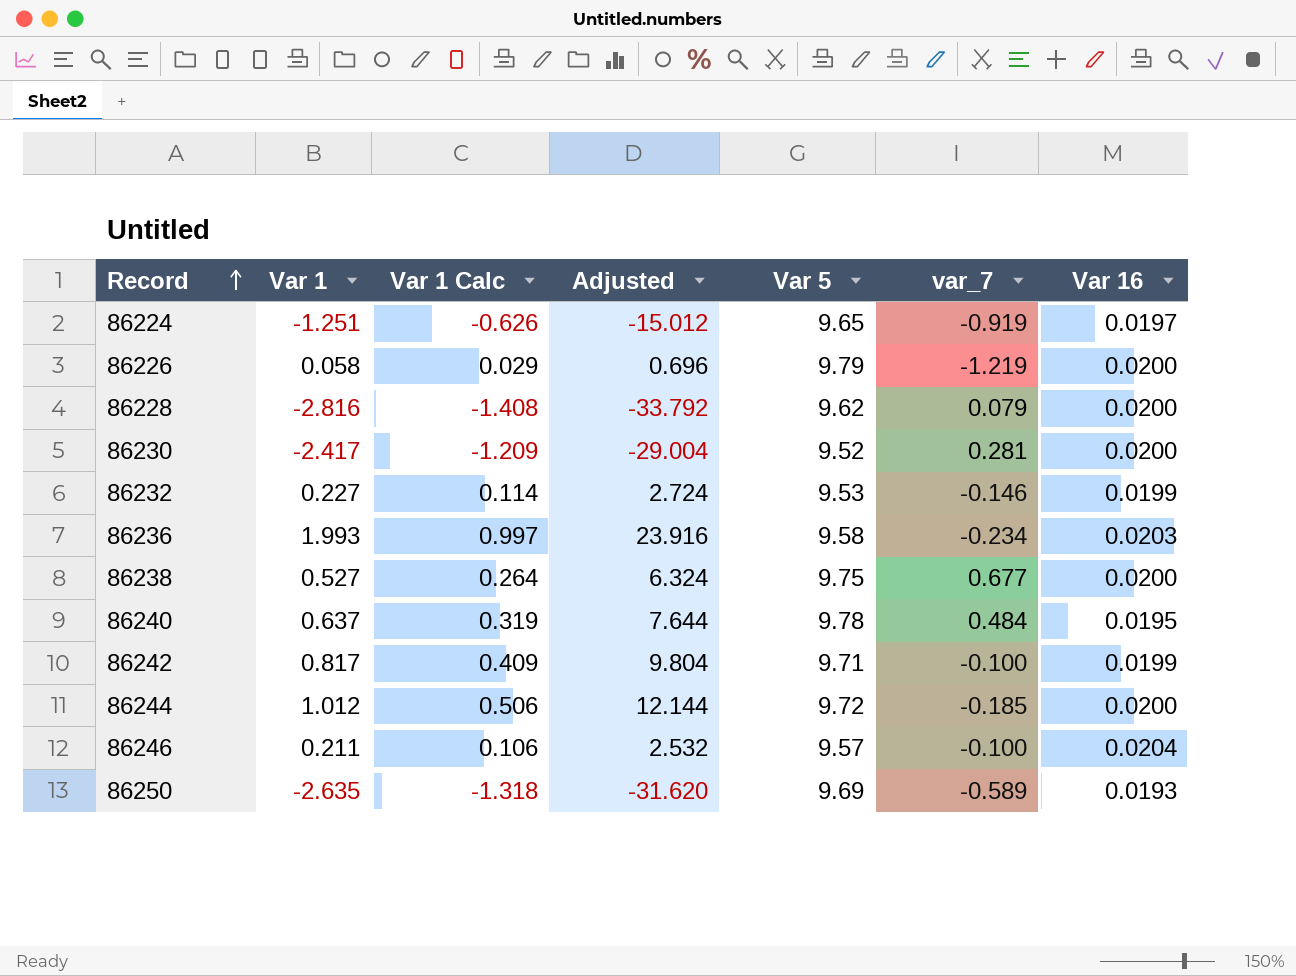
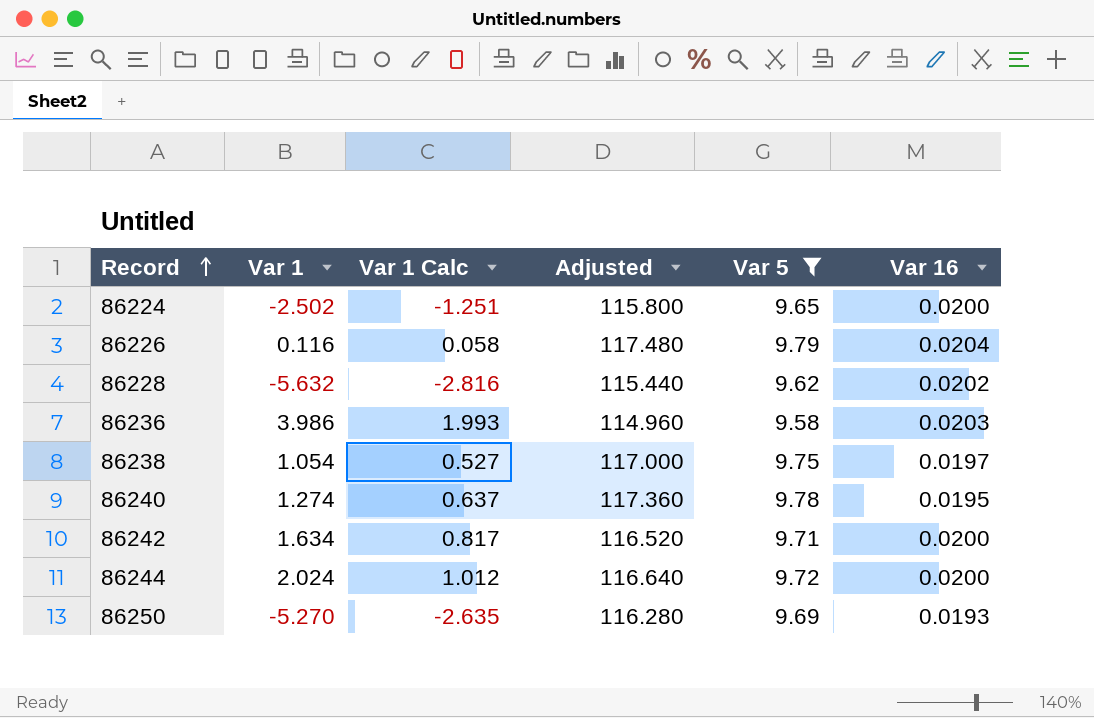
filter: none -> Var 5 >= 9.58
column var_7 | position: 6 -> none
column Adjusted | formula: [Var 1] * 12 -> [Var 5] * 12
86224 | Var 1: -1.251 -> -2.502
86224 | Var 1 Calc: -0.626 -> -1.251
86224 | Var 16: 0.0197 -> 0.0200
86226 | Var 1: 0.058 -> 0.116
86226 | Var 1 Calc: 0.029 -> 0.058
86226 | Var 16: 0.0200 -> 0.0204
86228 | Var 1: -2.816 -> -5.632
86228 | Var 1 Calc: -1.408 -> -2.816
86228 | Var 16: 0.0200 -> 0.0202
86236 | Var 1: 1.993 -> 3.986
86236 | Var 1 Calc: 0.997 -> 1.993
86238 | Var 1: 0.527 -> 1.054
86238 | Var 1 Calc: 0.264 -> 0.527
86238 | Var 16: 0.0200 -> 0.0197
86240 | Var 1: 0.637 -> 1.274
86240 | Var 1 Calc: 0.319 -> 0.637
86242 | Var 1: 0.817 -> 1.634
86242 | Var 1 Calc: 0.409 -> 0.817
86242 | Var 16: 0.0199 -> 0.0200
86244 | Var 1: 1.012 -> 2.024
86244 | Var 1 Calc: 0.506 -> 1.012
86250 | Var 1: -2.635 -> -5.270
86250 | Var 1 Calc: -1.318 -> -2.635

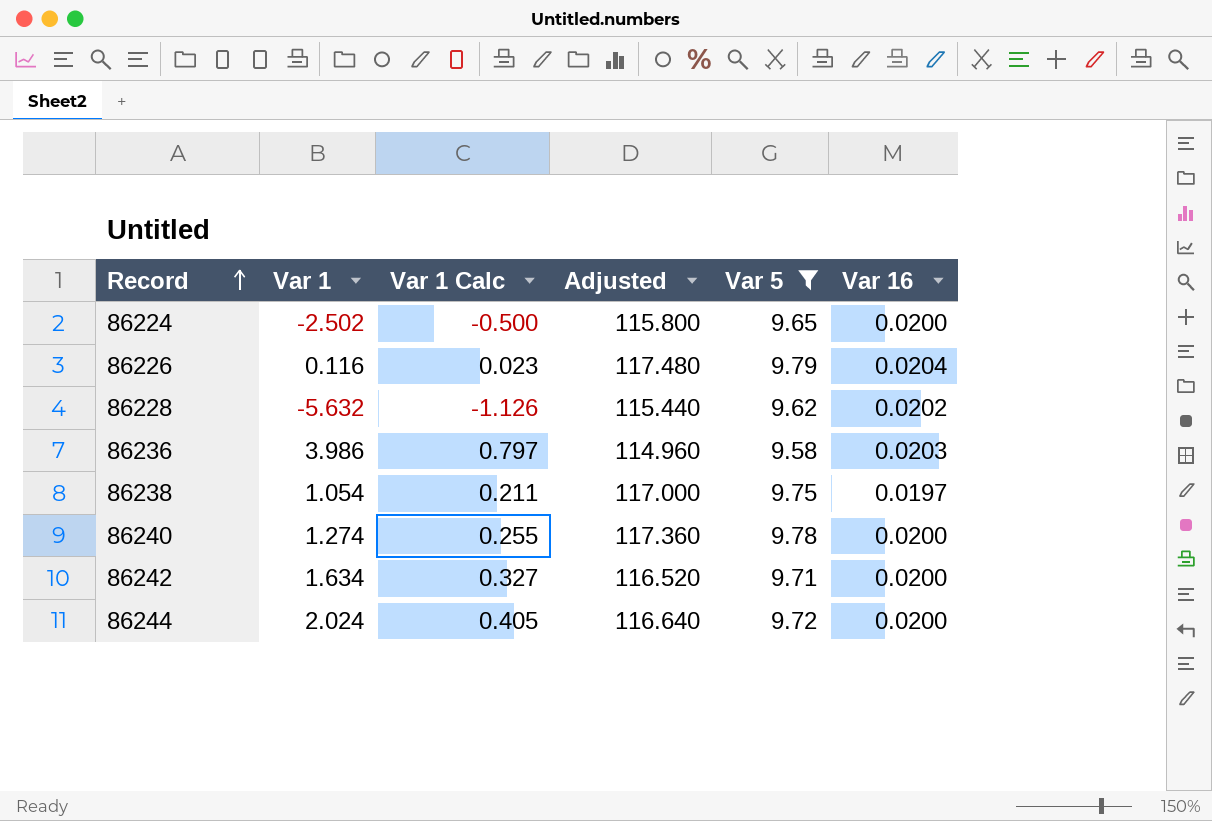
column Var 1 Calc | formula: [Var 1] * 0.5 -> [Var 1] * 0.2
row 86250: -5.270 | -2.635 | 116.280 | 9.69 | 0.0193 -> none
86240 | Var 16: 0.0195 -> 0.0200

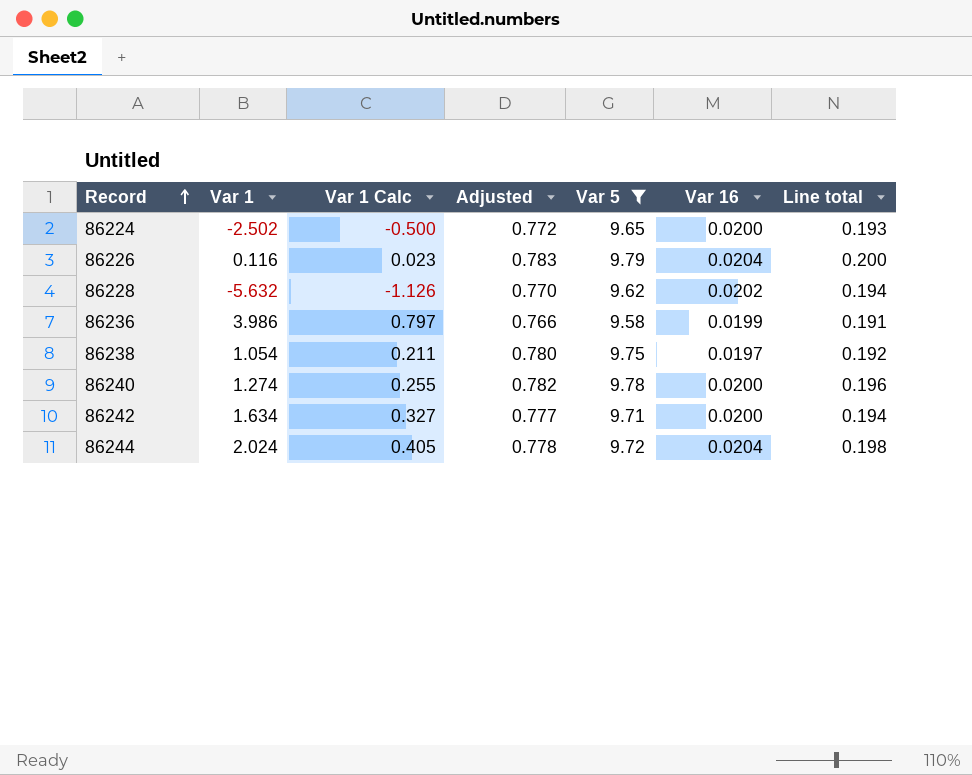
column Adjusted | formula: [Var 5] * 12 -> [Var 5] * 0.08
column Line total | formula: none -> [Var 5] * [Var 16]
86236 | Var 16: 0.0203 -> 0.0199
86244 | Var 16: 0.0200 -> 0.0204

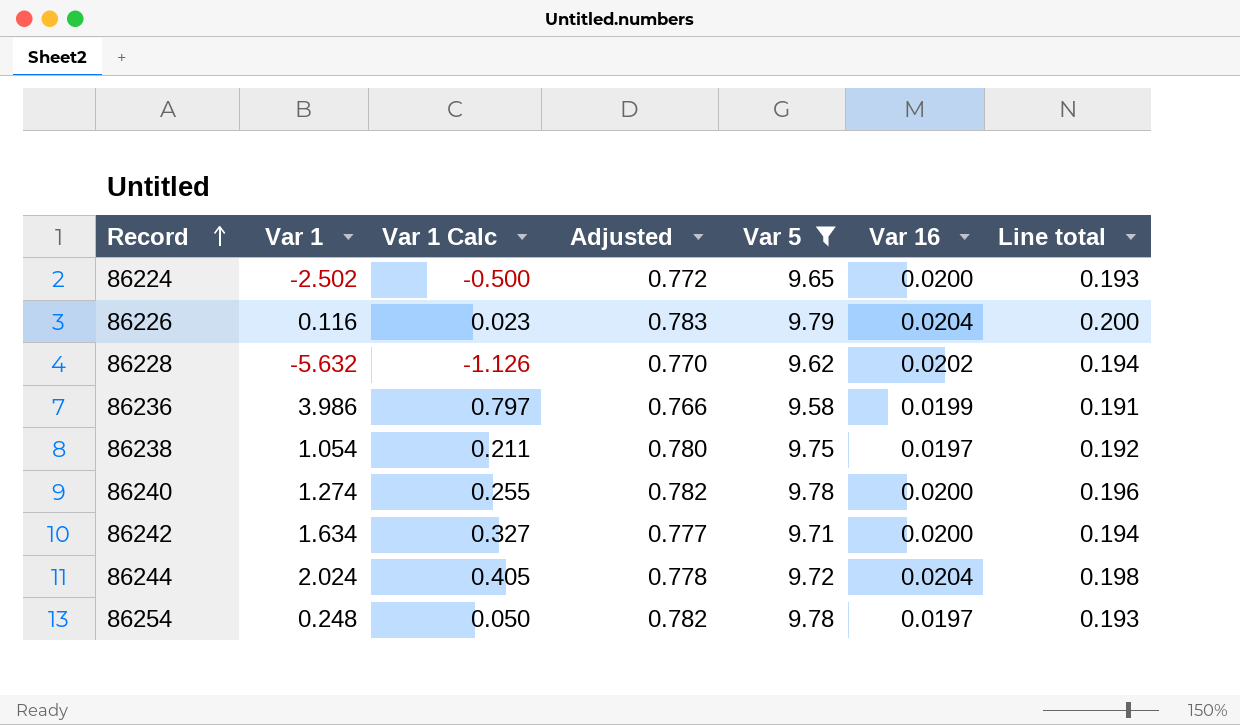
row 86254: none -> 0.248 | 0.050 | 0.782 | 9.78 | 0.0197 | 0.193

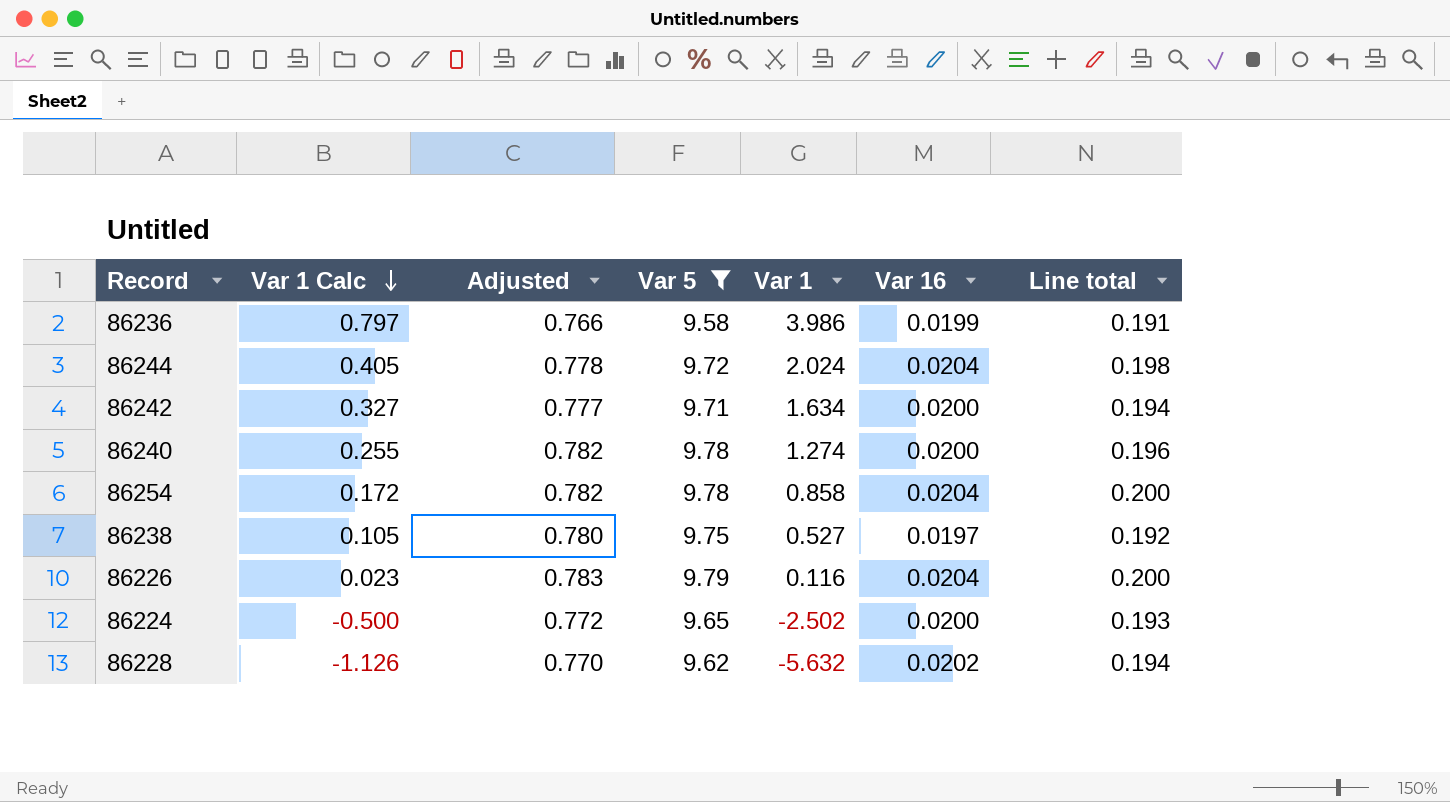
row order: Record ascending -> Var 1 Calc descending
column Var 1 | position: 2 -> 5
86254 | Var 1 Calc: 0.050 -> 0.172
86254 | Var 1: 0.248 -> 0.858
86254 | Var 16: 0.0197 -> 0.0204
86254 | Line total: 0.193 -> 0.200
86238 | Var 1 Calc: 0.211 -> 0.105
86238 | Var 1: 1.054 -> 0.527

